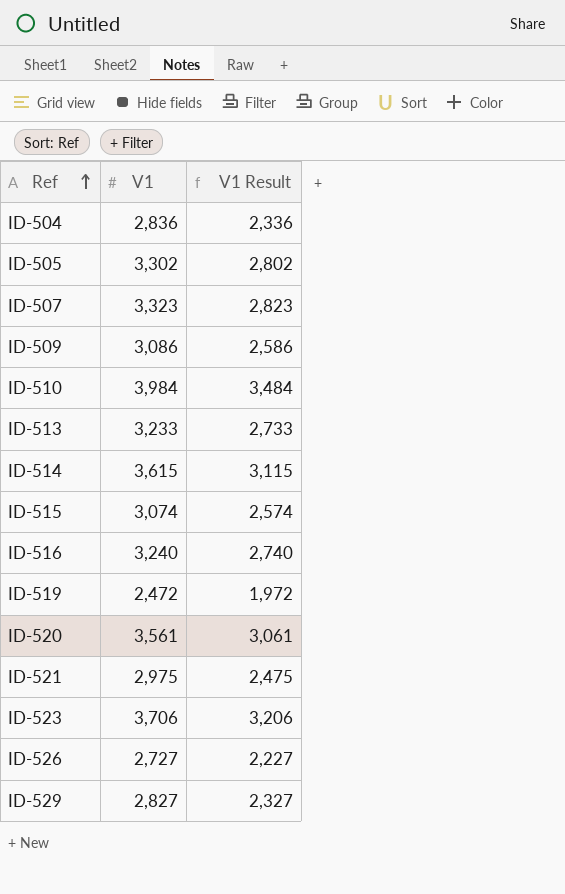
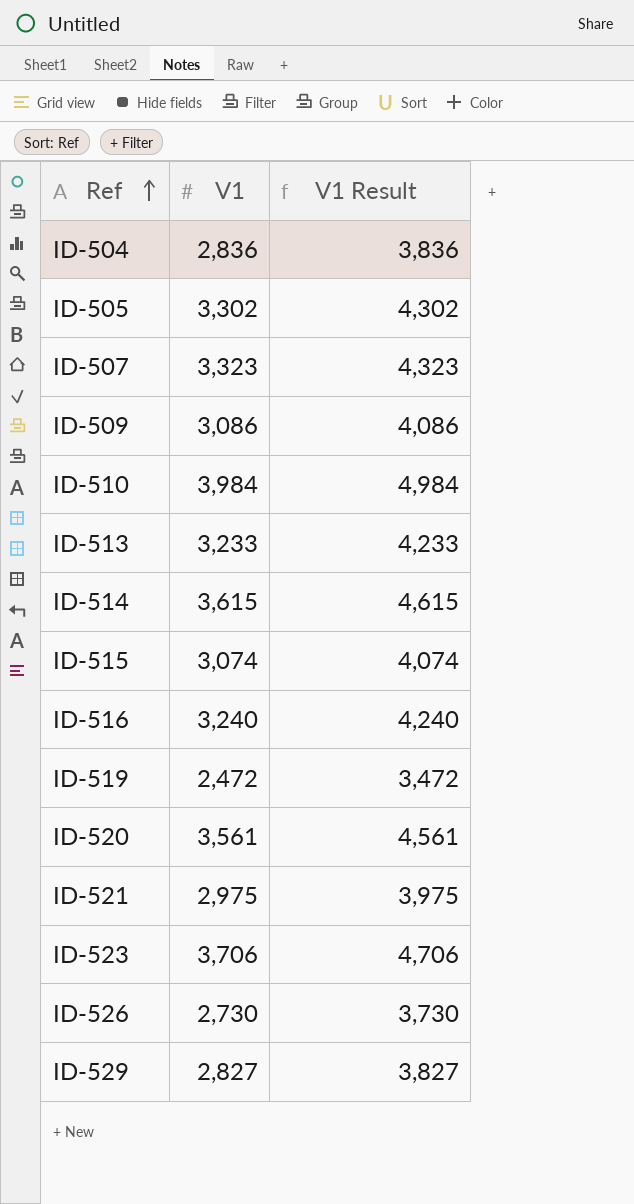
column V1 Result | formula: [V1] - 500 -> [V1] + 1000
ID-526 | V1: 2,727 -> 2,730

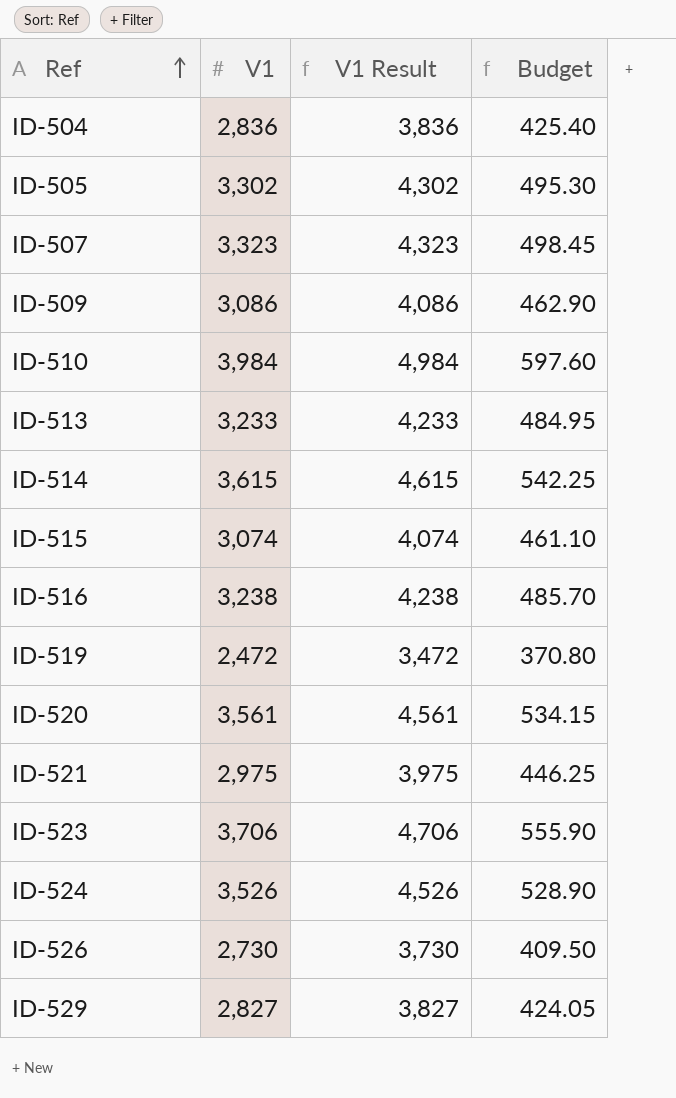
column Budget | formula: none -> [V1] * 0.15
ID-516 | V1: 3,240 -> 3,238
ID-516 | V1 Result: 4,240 -> 4,238
row ID-524: none -> 3,526 | 4,526 | 528.90

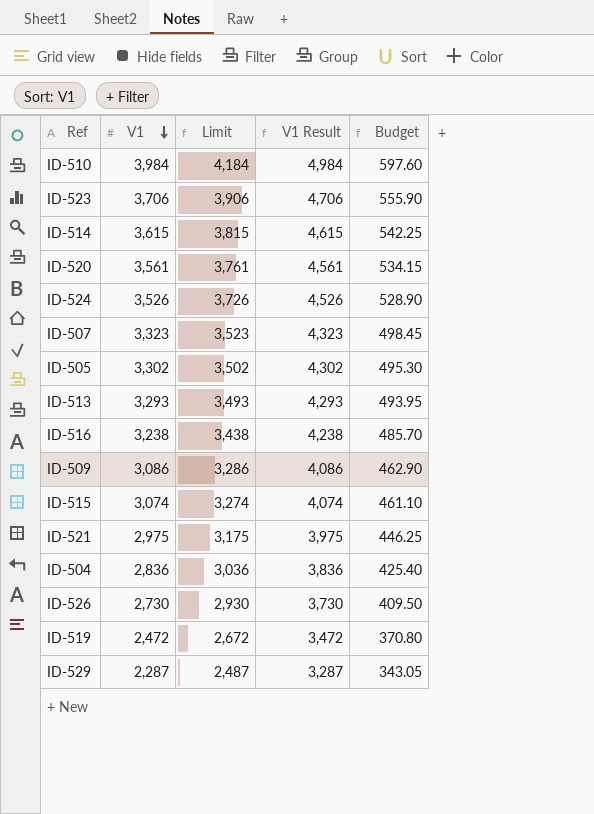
row order: Ref ascending -> V1 descending
column Limit | formula: none -> [V1] + 200
ID-513 | V1: 3,233 -> 3,293
ID-513 | V1 Result: 4,233 -> 4,293
ID-513 | Budget: 484.95 -> 493.95
ID-529 | V1: 2,827 -> 2,287
ID-529 | V1 Result: 3,827 -> 3,287
ID-529 | Budget: 424.05 -> 343.05

